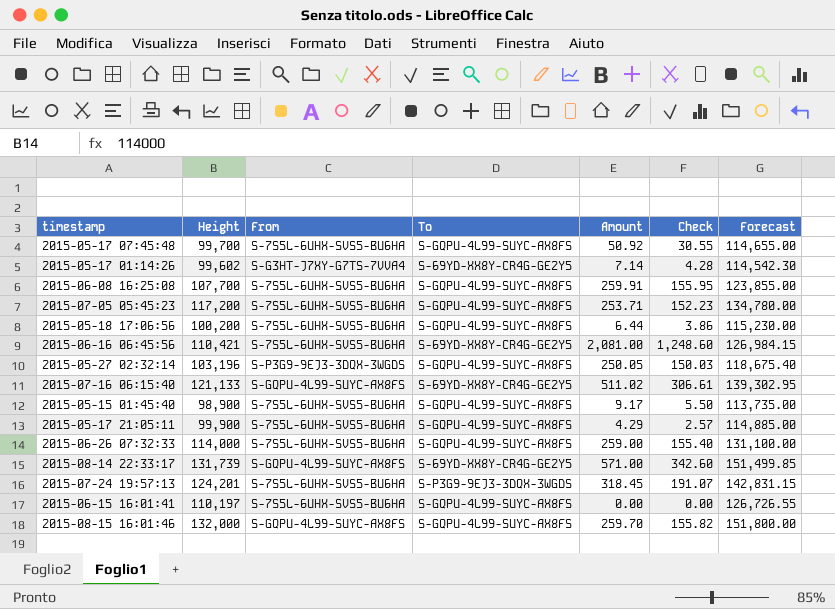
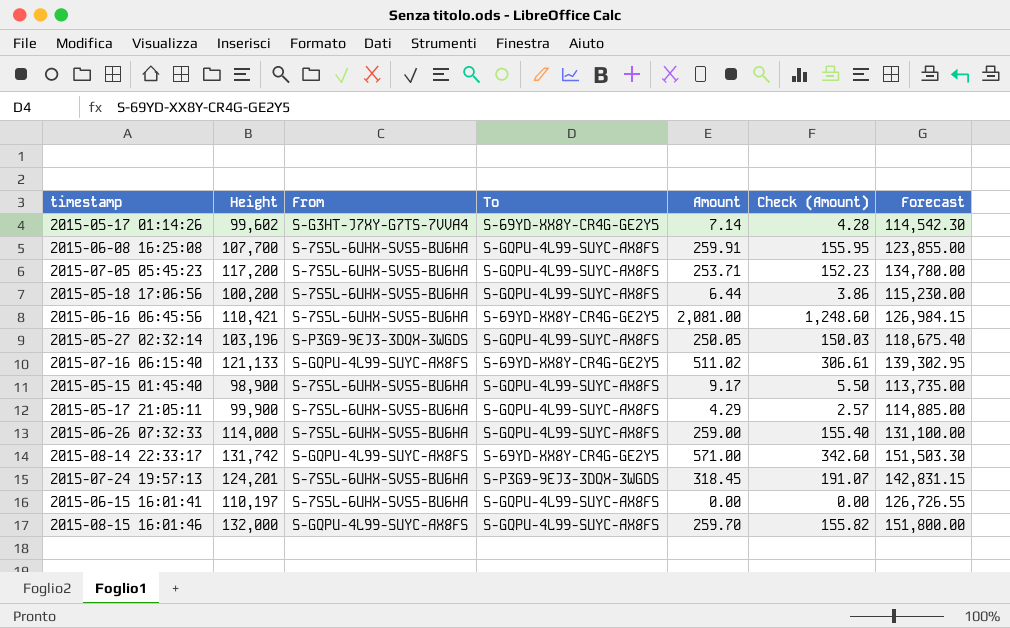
column name: Check -> Check (Amount)
row 2015-05-17 07:45:48: 99,700 | S-7S5L-6UHX-SVS5-BU6HA | S-GQPU-4L99-SUYC-AX8FS | 50.92 | 30.55 | 114,655.00 -> none
2015-08-14 22:33:17 | Height: 131,739 -> 131,742
2015-08-14 22:33:17 | Forecast: 151,499.85 -> 151,503.30

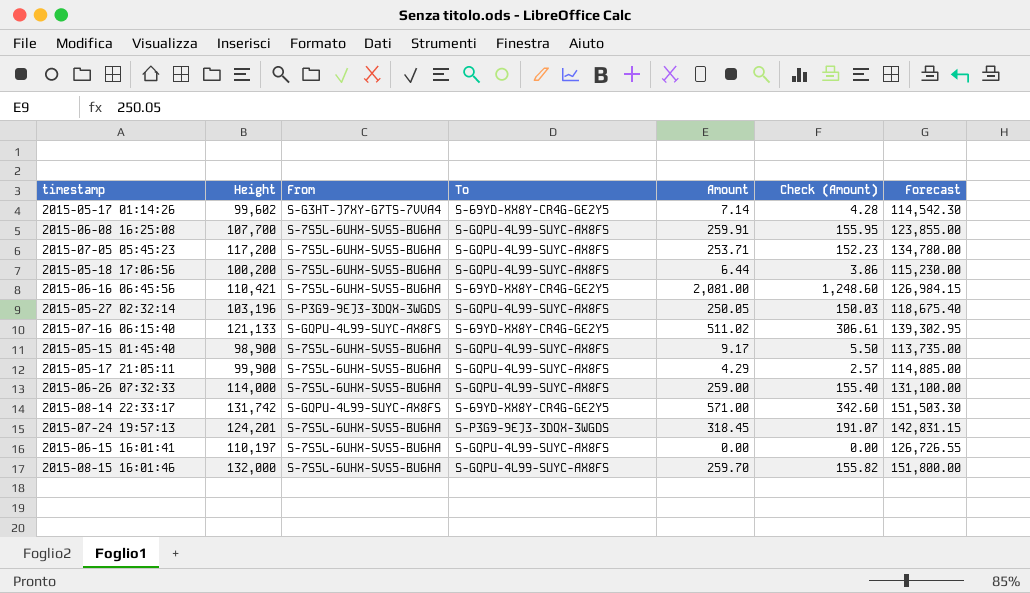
2015-08-15 16:01:46 | From: S-GQPU-4L99-SUYC-AX8FS -> S-7S5L-6UHX-SVS5-BU6HA

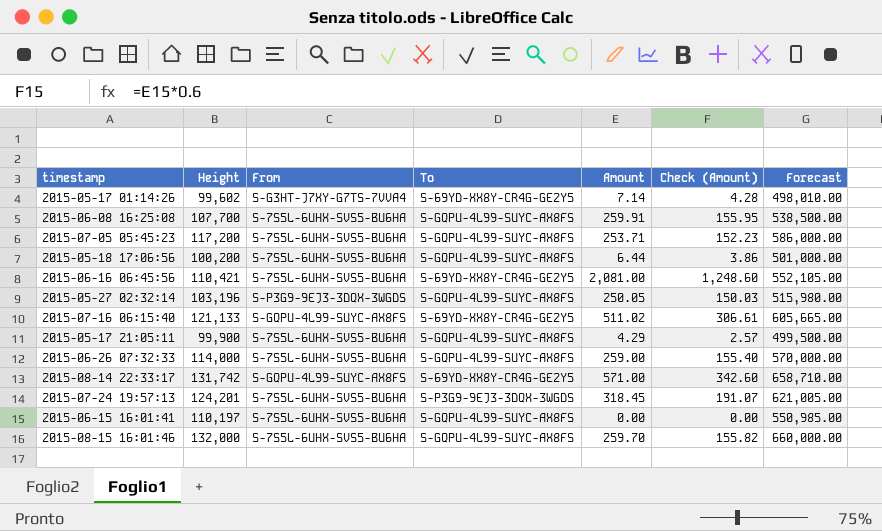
column Forecast | formula: [Height] * 1.15 -> [Height] * 5
row 2015-05-15 01:45:40: 98,900 | S-7S5L-6UHX-SVS5-BU6HA | S-GQPU-4L99-SUYC-AX8FS | 9.17 | 5.50 | 113,735.00 -> none

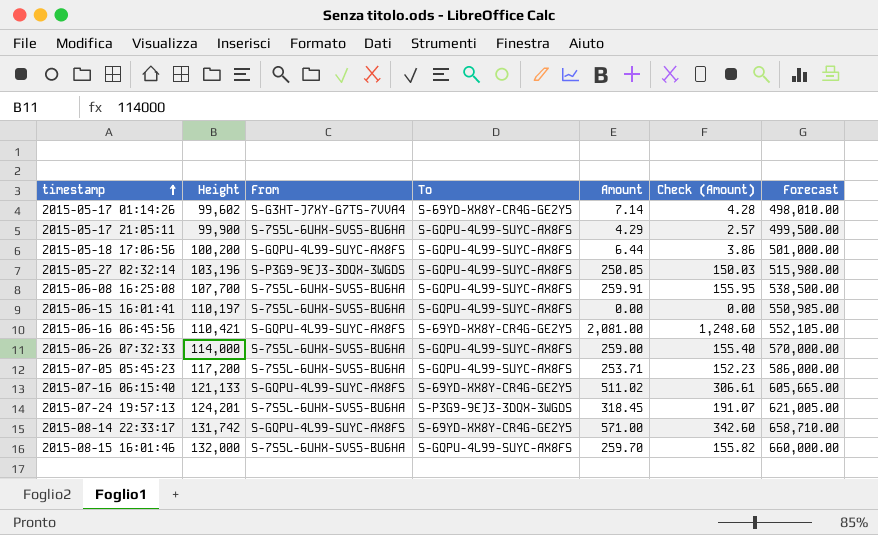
row order: none -> timestamp ascending
2015-05-18 17:06:56 | From: S-7S5L-6UHX-SVS5-BU6HA -> S-GQPU-4L99-SUYC-AX8FS
2015-06-16 06:45:56 | From: S-7S5L-6UHX-SVS5-BU6HA -> S-GQPU-4L99-SUYC-AX8FS

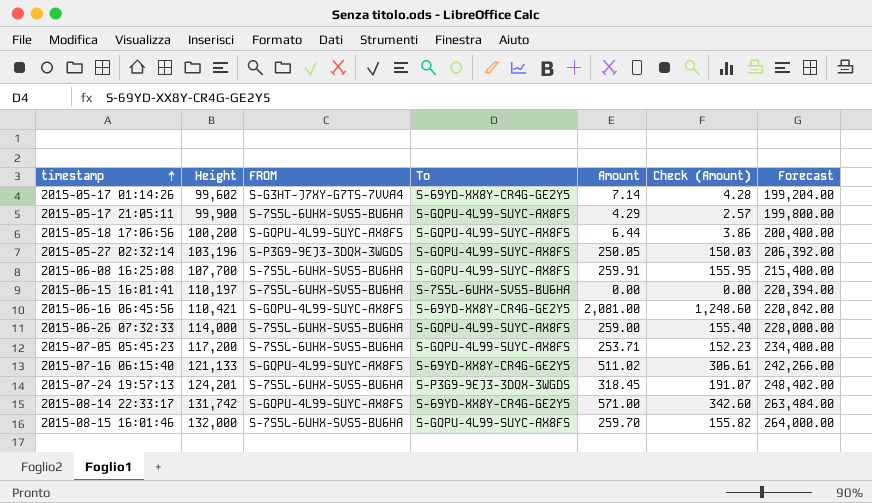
column name: From -> FROM
column Forecast | formula: [Height] * 5 -> [Height] * 2
2015-06-15 16:01:41 | To: S-GQPU-4L99-SUYC-AX8FS -> S-7S5L-6UHX-SVS5-BU6HA

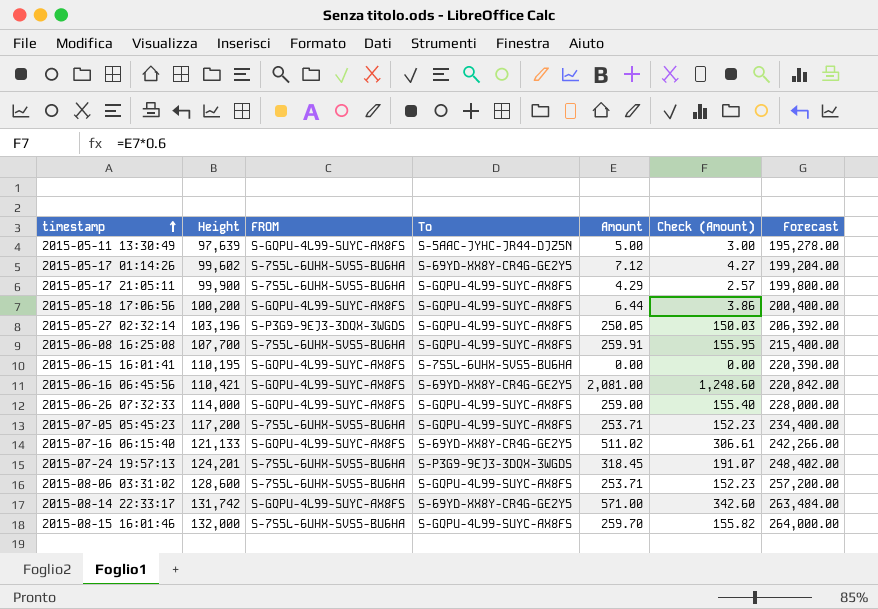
row 2015-05-11 13:30:49: none -> 97,639 | S-GQPU-4L99-SUYC-AX8FS | S-5AAC-JYHC-JR44-DJZ5N | 5.00 | 3.00 | 195,278.00
2015-05-17 01:14:26 | FROM: S-G3HT-J7XY-G7TS-7VVA4 -> S-7S5L-6UHX-SVS5-BU6HA
2015-05-17 01:14:26 | Amount: 7.14 -> 7.12
2015-05-17 01:14:26 | Check (Amount): 4.28 -> 4.27
2015-06-15 16:01:41 | Height: 110,197 -> 110,195
2015-06-15 16:01:41 | FROM: S-7S5L-6UHX-SVS5-BU6HA -> S-GQPU-4L99-SUYC-AX8FS
2015-06-15 16:01:41 | Forecast: 220,394.00 -> 220,390.00
2015-06-26 07:32:33 | FROM: S-7S5L-6UHX-SVS5-BU6HA -> S-GQPU-4L99-SUYC-AX8FS
row 2015-08-06 03:31:02: none -> 128,600 | S-7S5L-6UHX-SVS5-BU6HA | S-GQPU-4L99-SUYC-AX8FS | 253.71 | 152.23 | 257,200.00

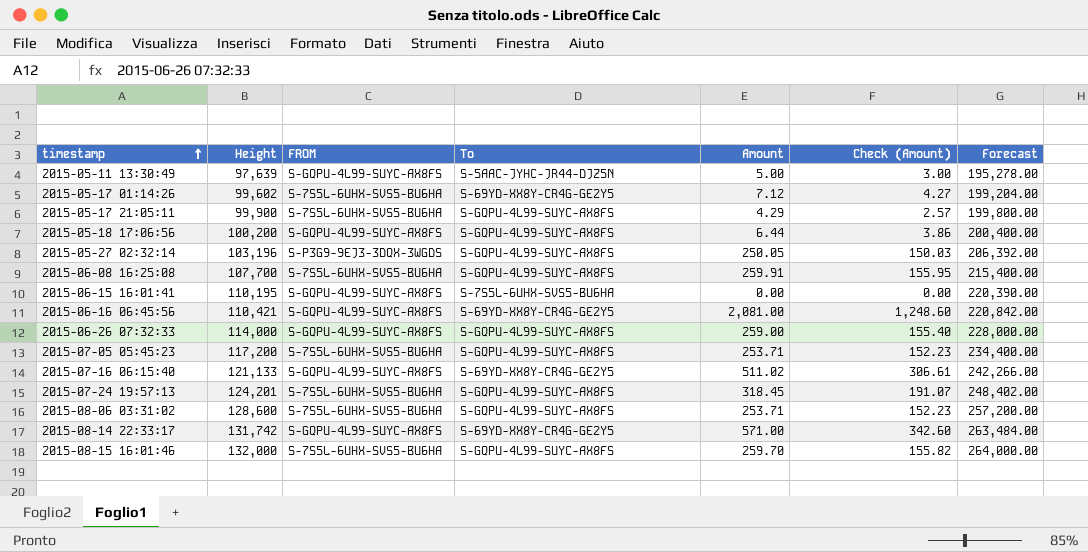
2015-07-24 19:57:13 | To: S-P3G9-9EJ3-3DQX-3WGDS -> S-GQPU-4L99-SUYC-AX8FS

